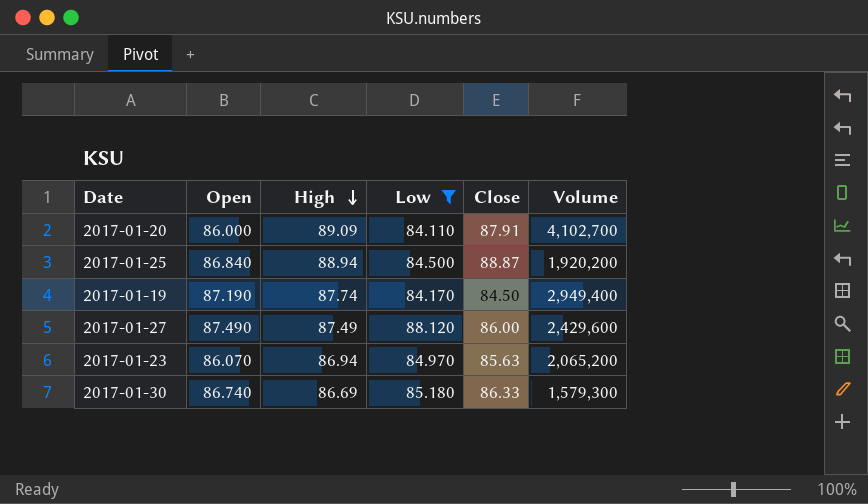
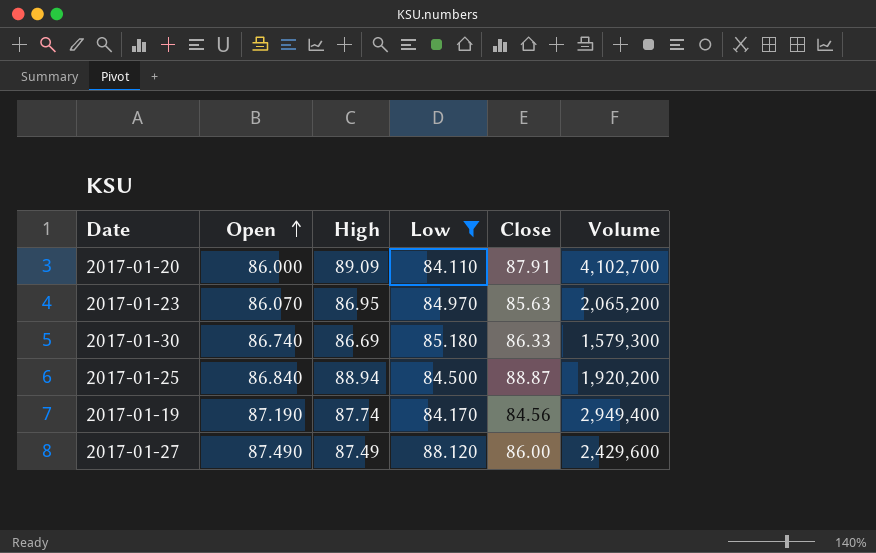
row order: High descending -> Open ascending
2017-01-23 | High: 86.94 -> 86.95
2017-01-19 | Close: 84.50 -> 84.56

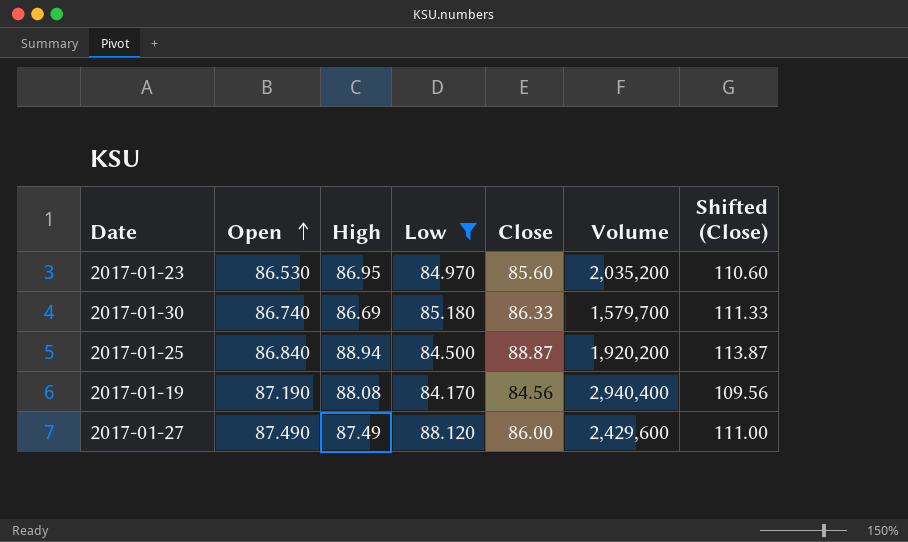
column Shifted (Close) | formula: none -> [Close] + 25
row 2017-01-20: 86.000 | 89.09 | 84.110 | 87.91 | 4,102,700 -> none
2017-01-23 | Open: 86.070 -> 86.530
2017-01-23 | Close: 85.63 -> 85.60
2017-01-23 | Volume: 2,065,200 -> 2,035,200
2017-01-30 | Volume: 1,579,300 -> 1,579,700
2017-01-19 | High: 87.74 -> 88.08
2017-01-19 | Volume: 2,949,400 -> 2,940,400

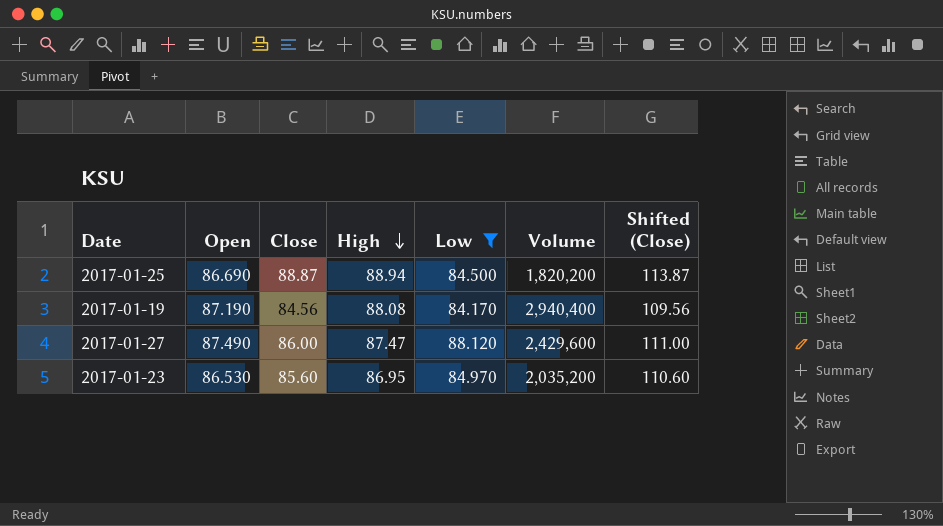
row order: Open ascending -> High descending
column Close | position: 5 -> 3
row 2017-01-30: 86.740 | 86.69 | 85.180 | 86.33 | 1,579,700 | 111.33 -> none
2017-01-25 | Open: 86.840 -> 86.690
2017-01-25 | Volume: 1,920,200 -> 1,820,200
2017-01-27 | High: 87.49 -> 87.47

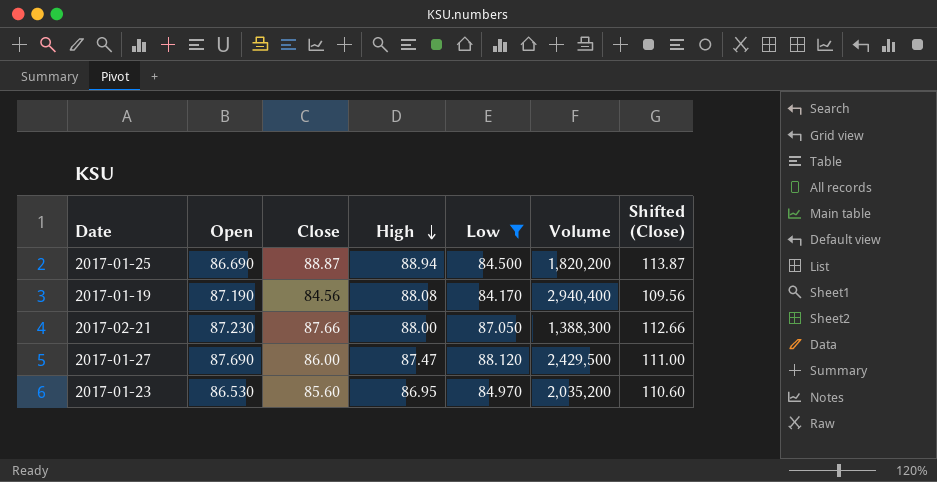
row 2017-02-21: none -> 87.230 | 87.66 | 88.00 | 87.050 | 1,388,300 | 112.66
2017-01-27 | Open: 87.490 -> 87.690
2017-01-27 | Volume: 2,429,600 -> 2,429,500

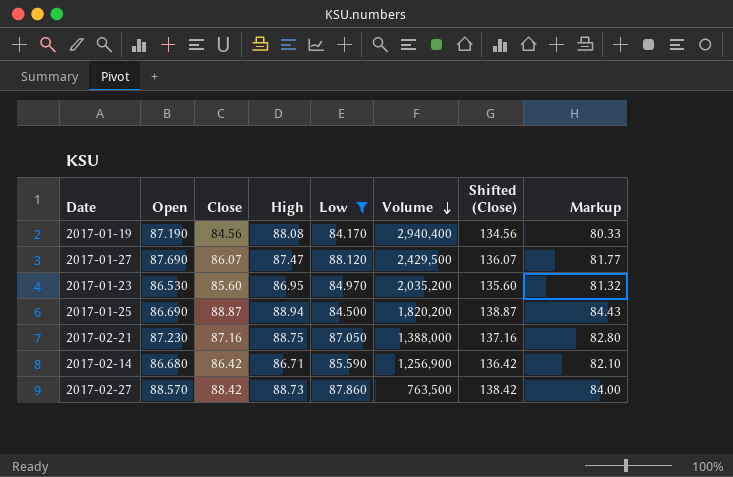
row order: High descending -> Volume descending
column Shifted (Close) | formula: [Close] + 25 -> [Close] + 50
column Markup | formula: none -> [Close] * 0.95
2017-01-27 | Close: 86.00 -> 86.07
2017-02-21 | Close: 87.66 -> 87.16
2017-02-21 | High: 88.00 -> 88.75
2017-02-21 | Volume: 1,388,300 -> 1,388,000
row 2017-02-14: none -> 86.680 | 86.42 | 86.71 | 85.590 | 1,256,900 | 136.42 | 82.10
row 2017-02-27: none -> 88.570 | 88.42 | 88.73 | 87.860 | 763,500 | 138.42 | 84.00

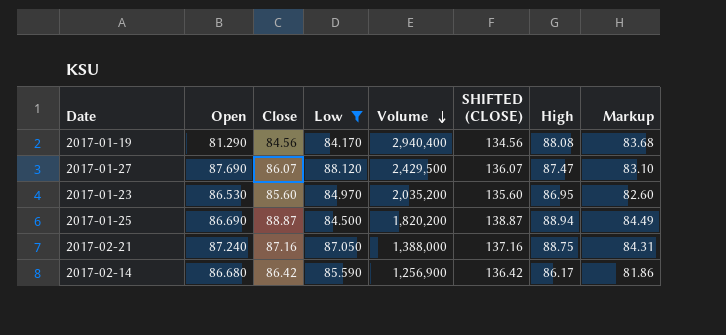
column name: Shifted (Close) -> SHIFTED (CLOSE)
column High | position: 4 -> 7
column Markup | formula: [Close] * 0.95 -> [High] * 0.95
row 2017-02-27: 88.570 | 88.42 | 88.73 | 87.860 | 763,500 | 138.42 | 84.00 -> none
2017-01-19 | Open: 87.190 -> 81.290
2017-02-21 | Open: 87.230 -> 87.240
2017-02-14 | High: 86.71 -> 86.17

